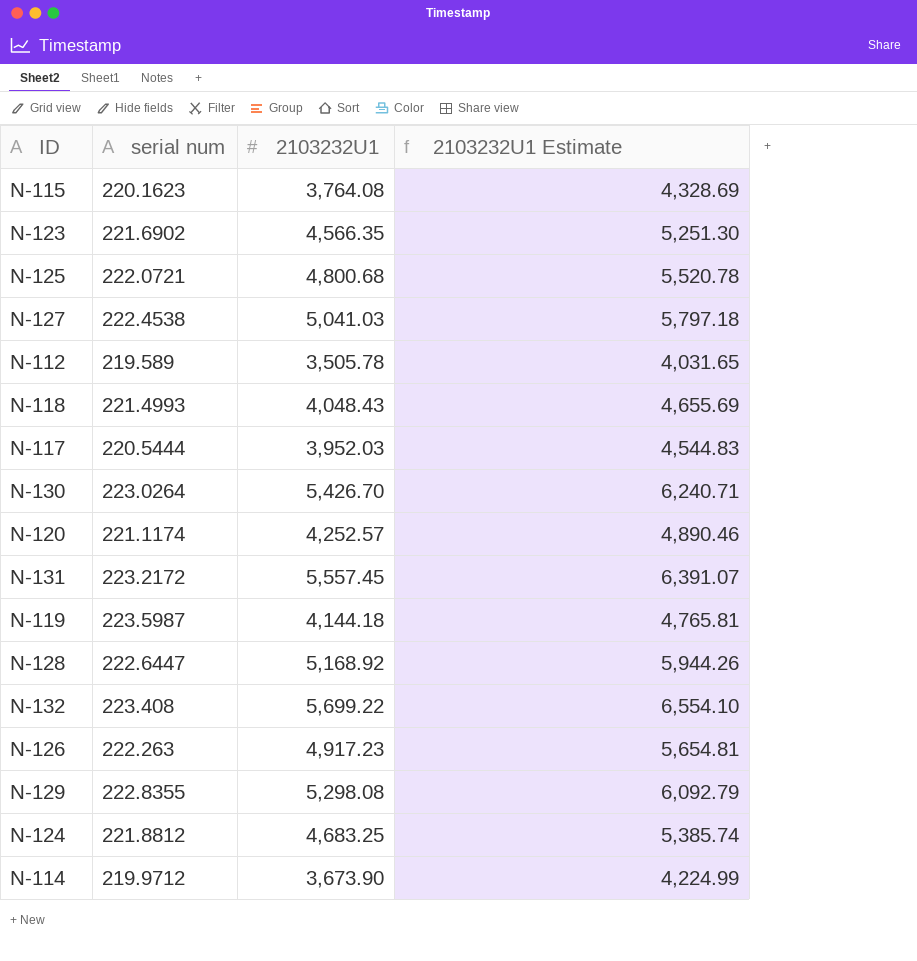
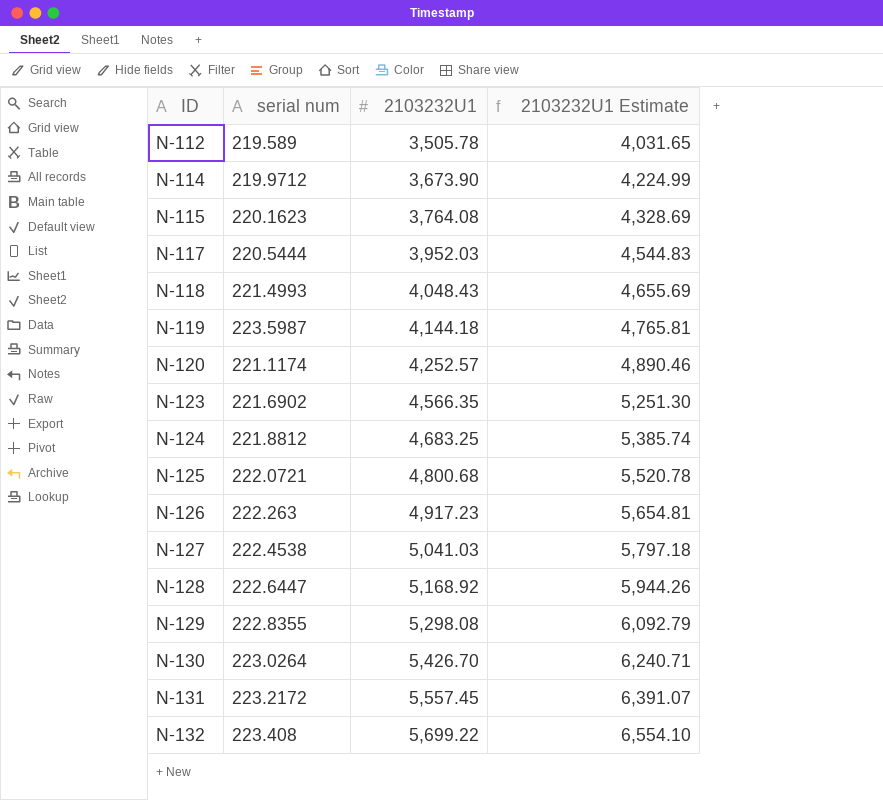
row order: none -> ID ascending

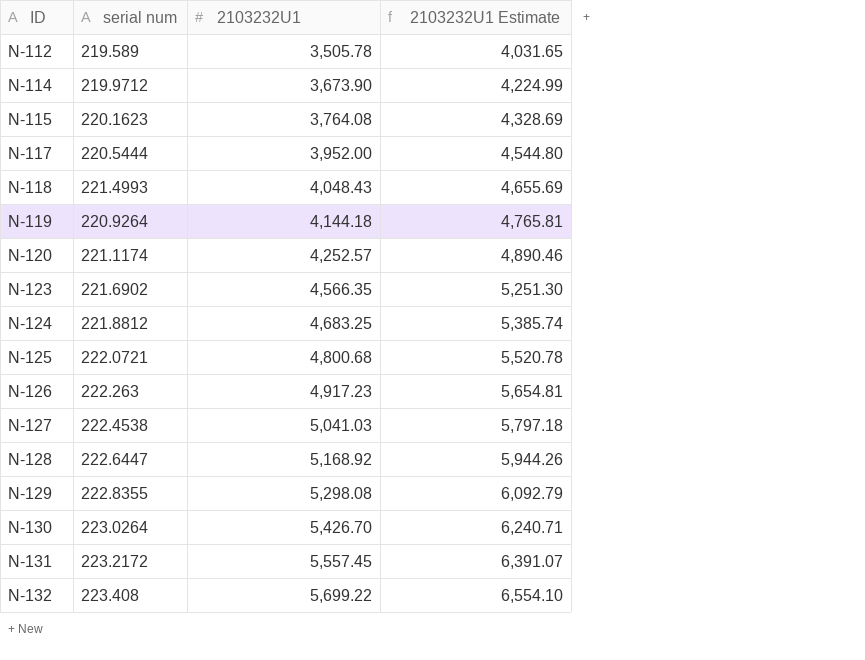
N-117 | 2103232U1: 3,952.03 -> 3,952.00
N-117 | 2103232U1 Estimate: 4,544.83 -> 4,544.80
N-119 | serial num: 223.5987 -> 220.9264

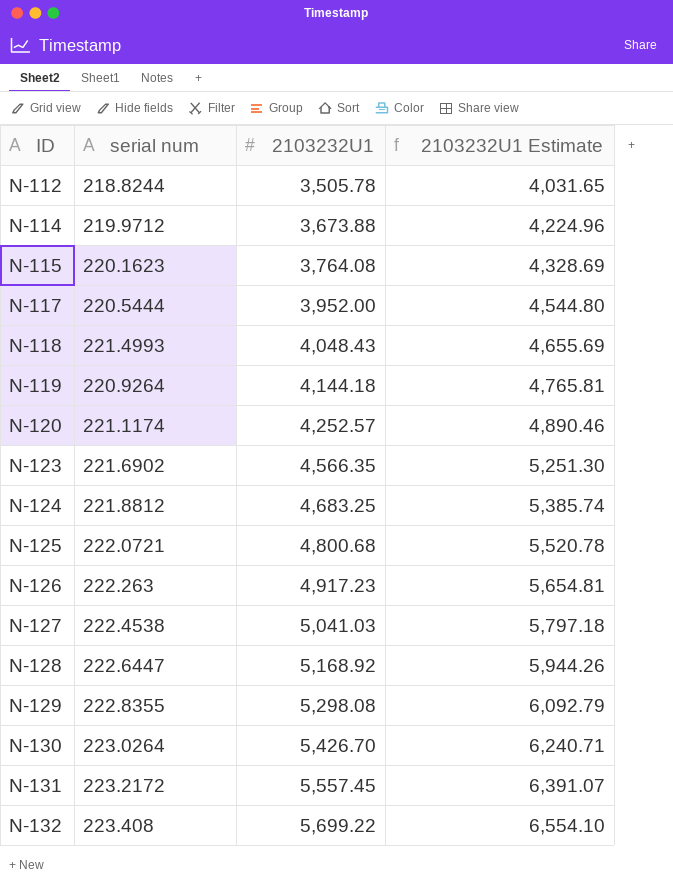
N-112 | serial num: 219.589 -> 218.8244
N-114 | 2103232U1: 3,673.90 -> 3,673.88
N-114 | 2103232U1 Estimate: 4,224.99 -> 4,224.96

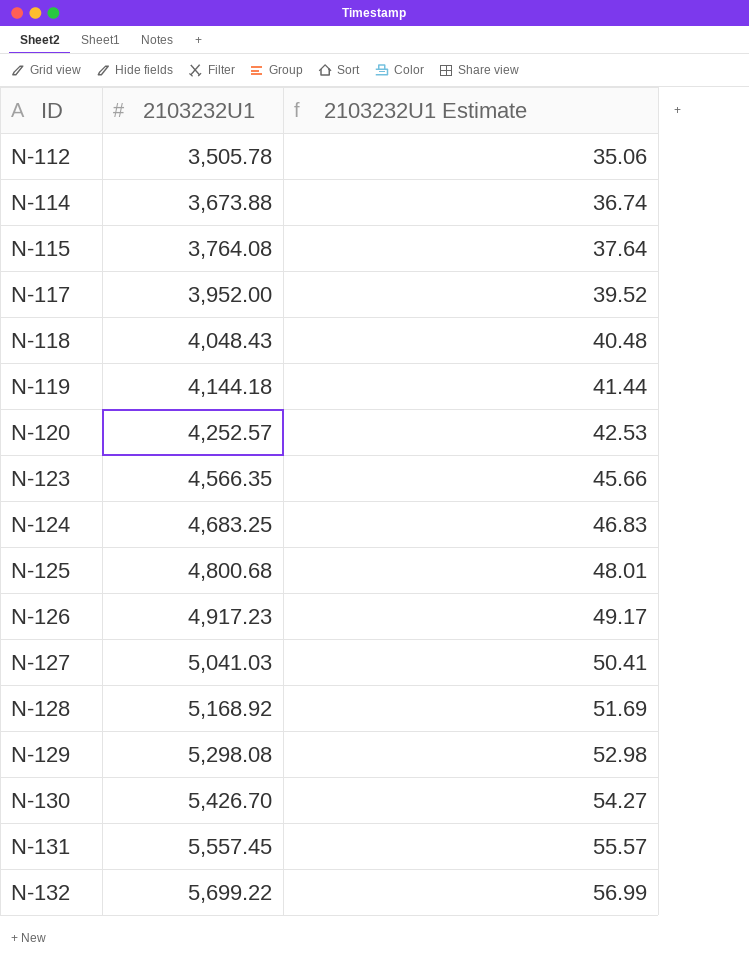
column serial num | position: 2 -> none
column 2103232U1 Estimate | formula: [2103232U1] * 1.15 -> [2103232U1] * 0.01

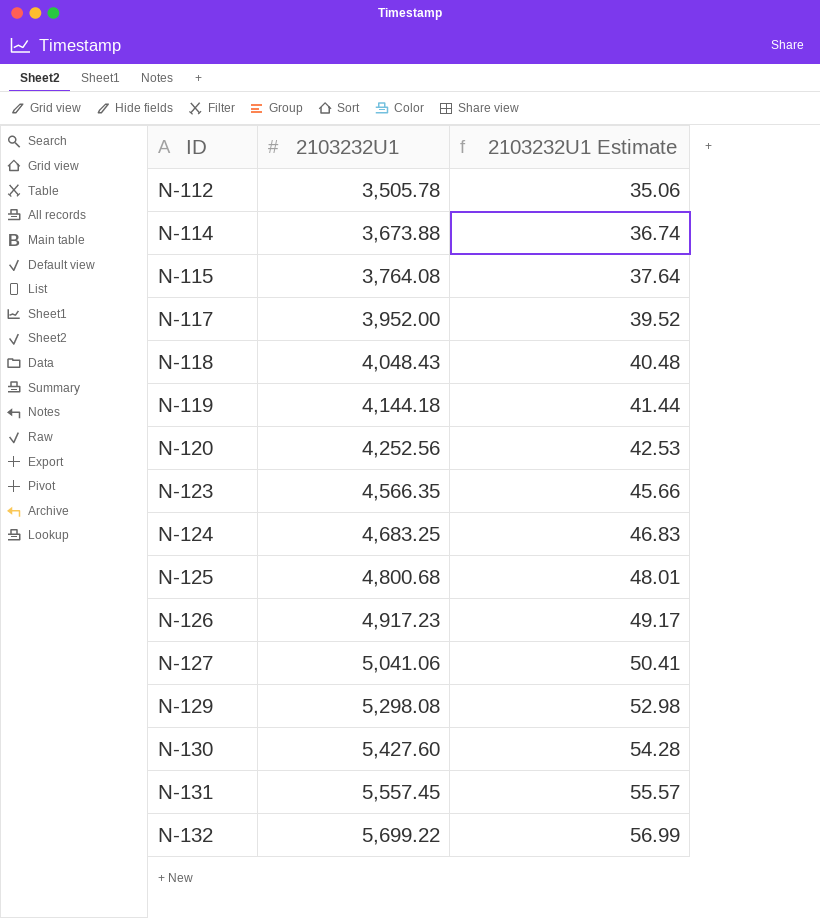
row N-128: 5,168.92 | 51.69 -> none
N-120 | 2103232U1: 4,252.57 -> 4,252.56
N-127 | 2103232U1: 5,041.03 -> 5,041.06
N-130 | 2103232U1: 5,426.70 -> 5,427.60
N-130 | 2103232U1 Estimate: 54.27 -> 54.28

